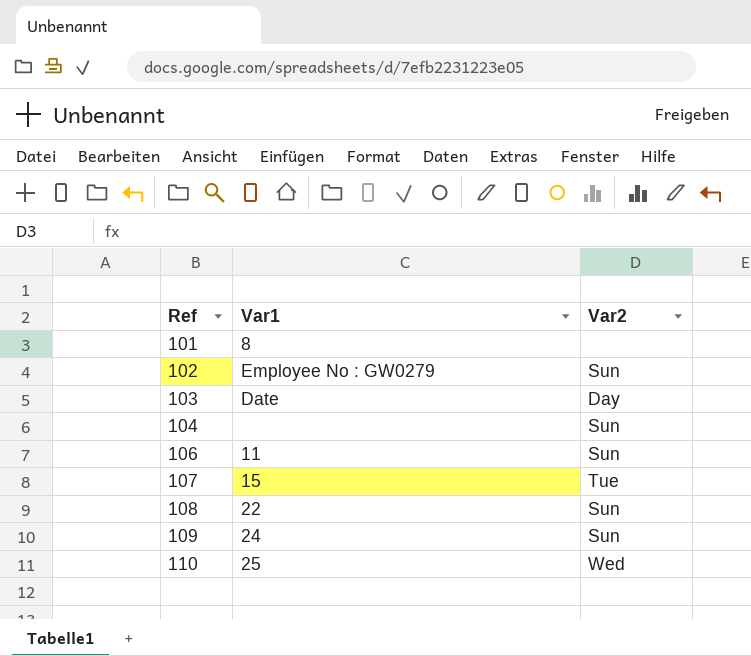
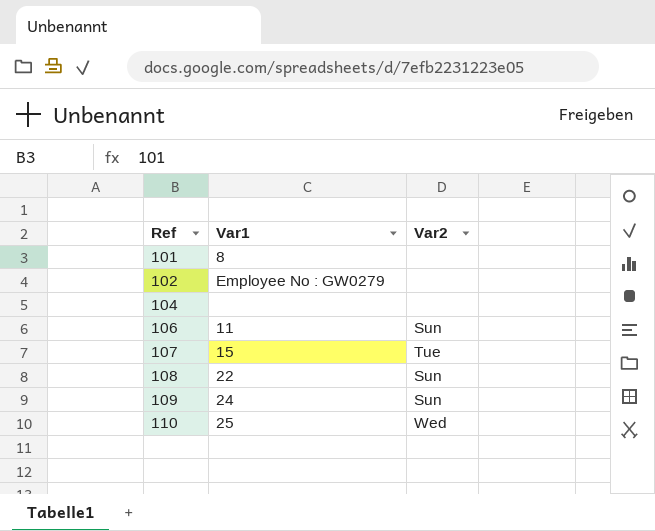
row 103: Date | Day -> none
102 | Var2: Sun -> none
104 | Var2: Sun -> none

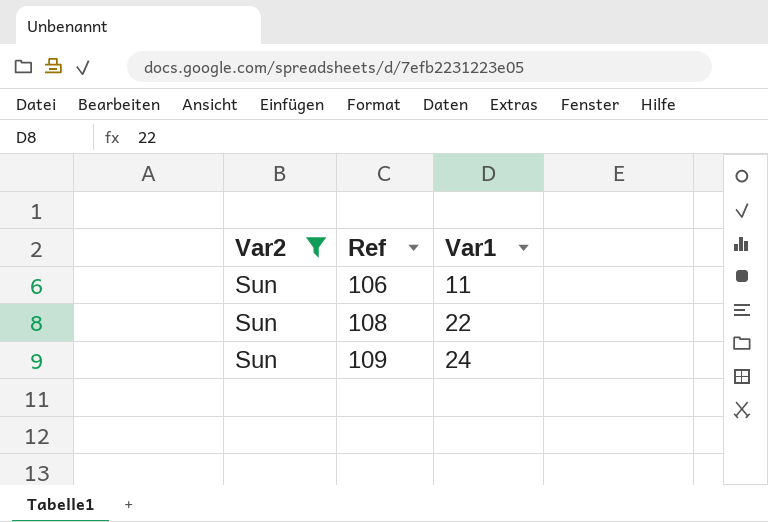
filter: none -> Var2 = Sun
column Var2 | position: 3 -> 1

